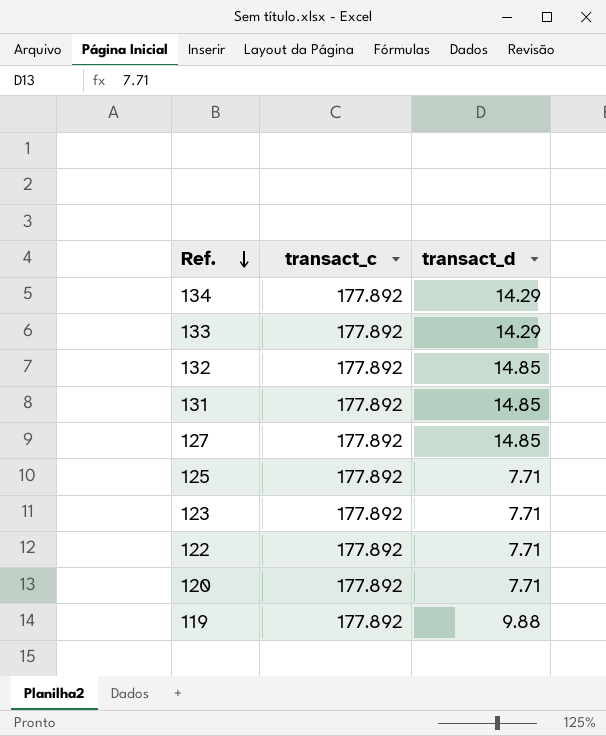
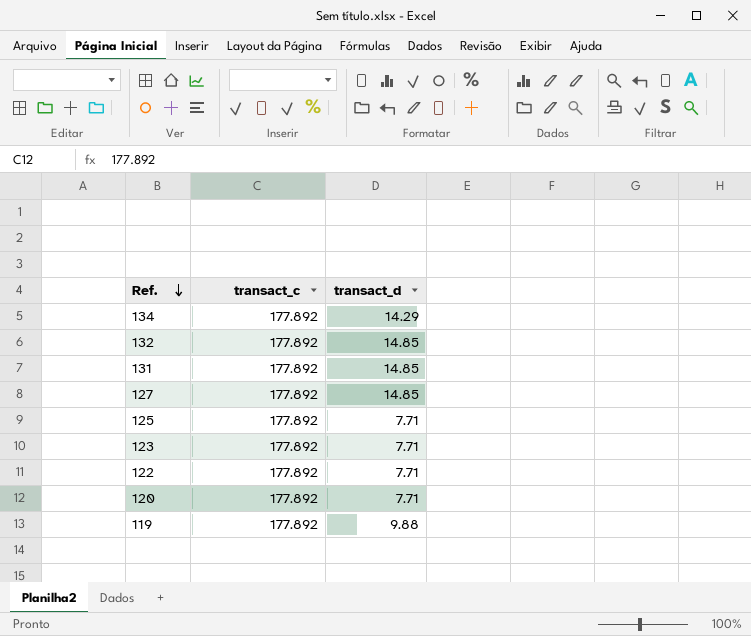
row 133: 177.892 | 14.29 -> none

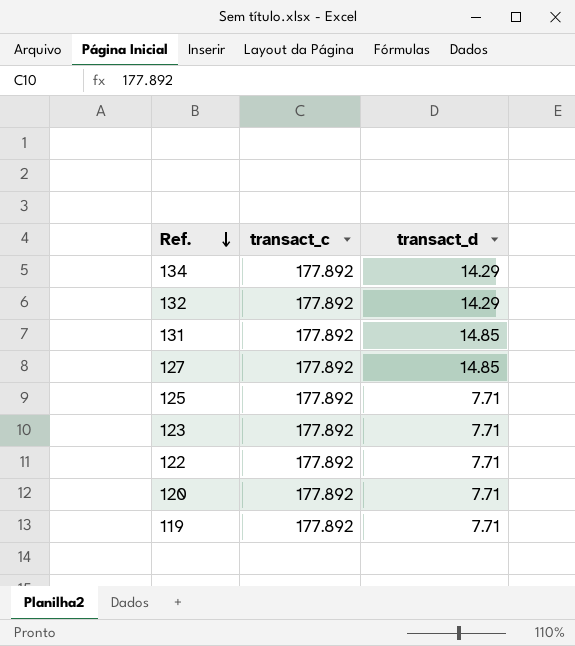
132 | transact_d: 14.85 -> 14.29
119 | transact_d: 9.88 -> 7.71

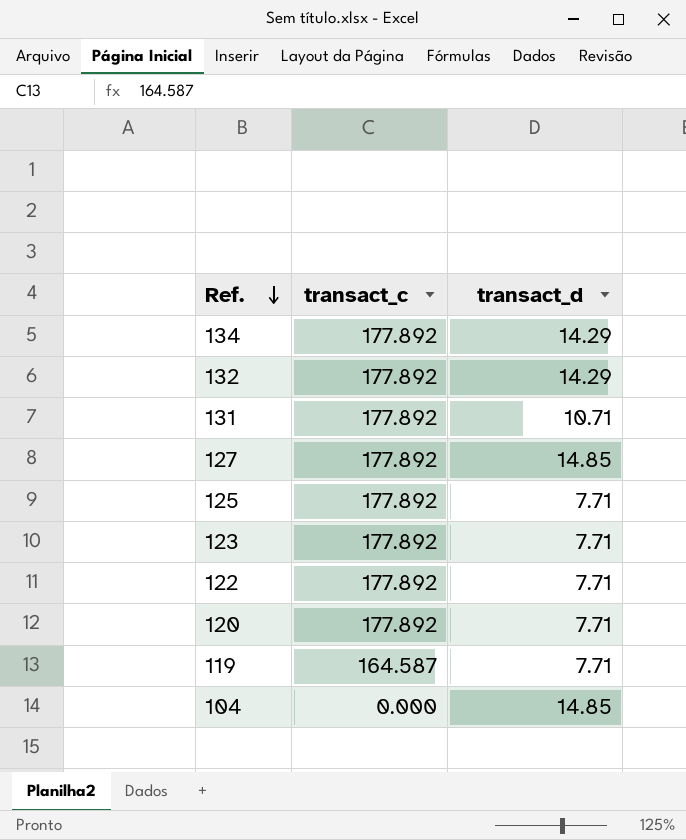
131 | transact_d: 14.85 -> 10.71
119 | transact_c: 177.892 -> 164.587
row 104: none -> 0.000 | 14.85

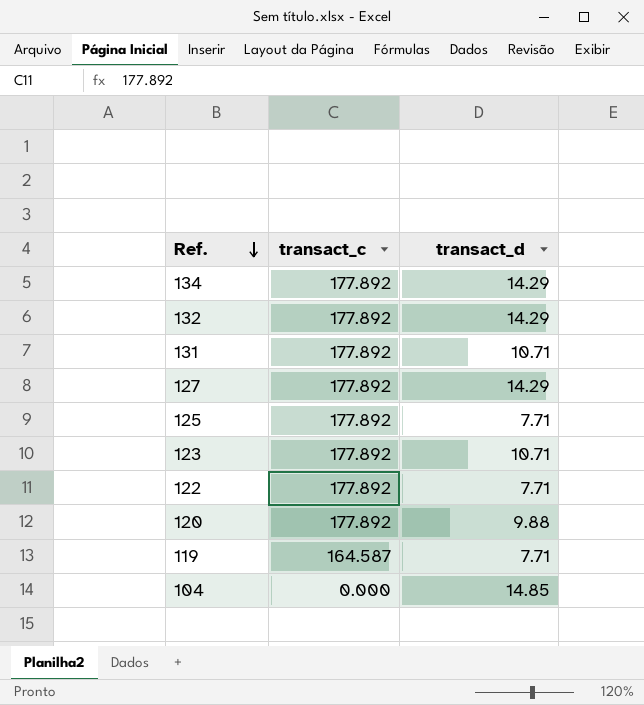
127 | transact_d: 14.85 -> 14.29
123 | transact_d: 7.71 -> 10.71
120 | transact_d: 7.71 -> 9.88

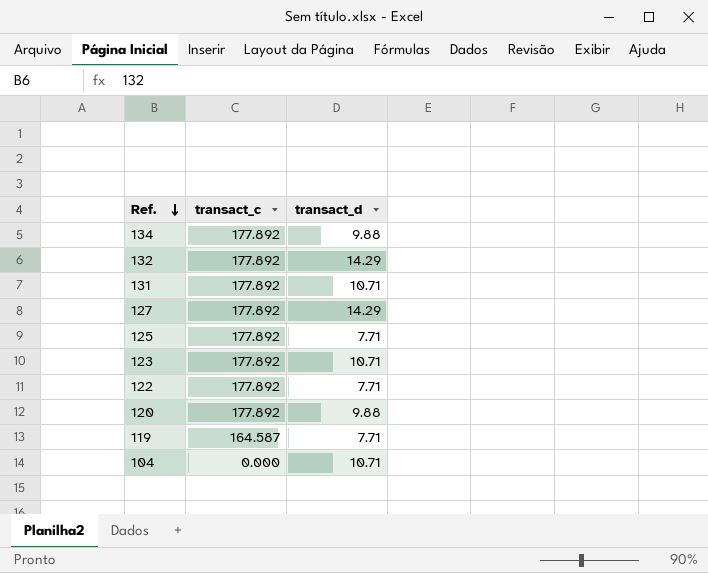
134 | transact_d: 14.29 -> 9.88
104 | transact_d: 14.85 -> 10.71

